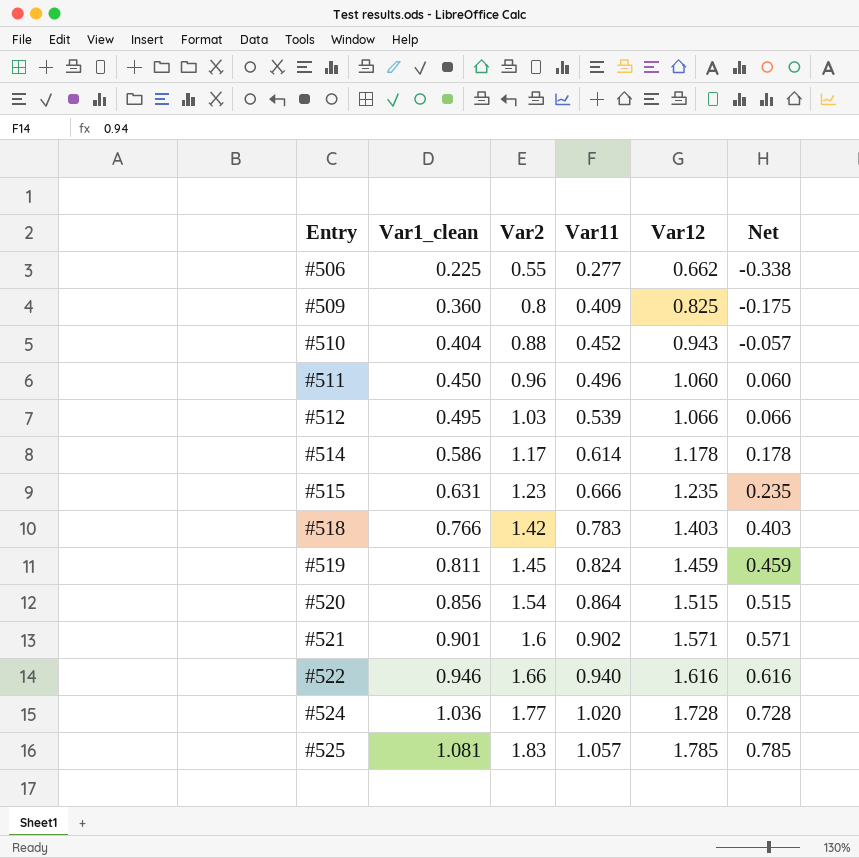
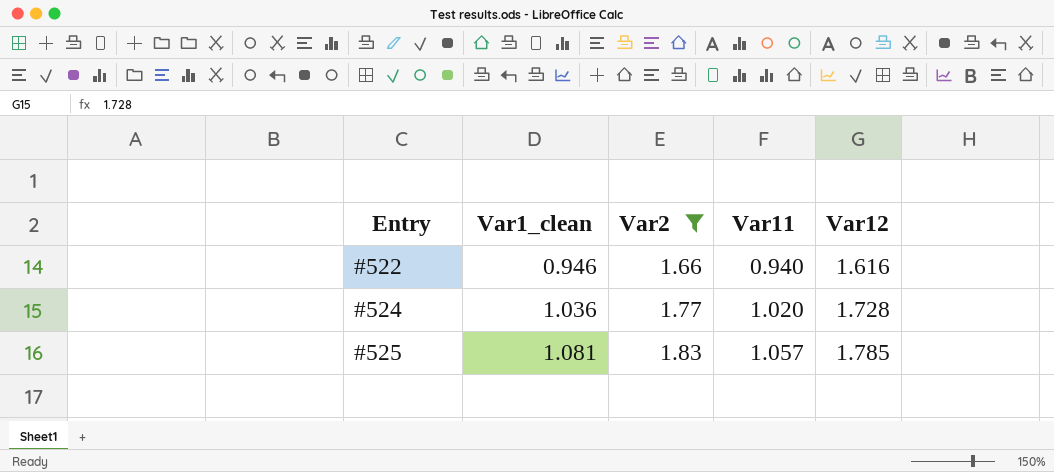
filter: none -> Var2 >= 1.66
column Net | formula: [Var12] - 1 -> none

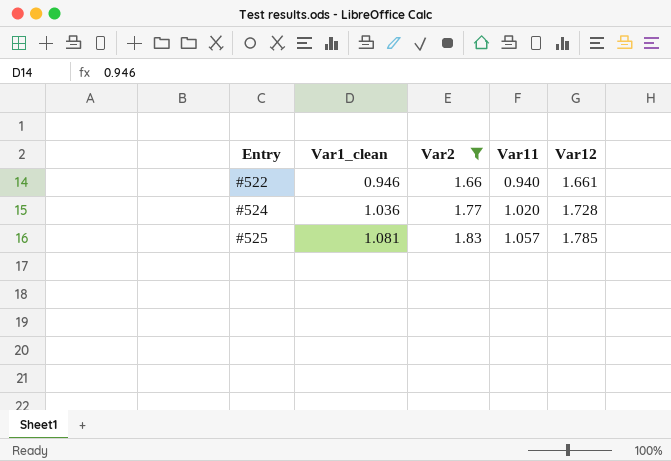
#522 | Var12: 1.616 -> 1.661

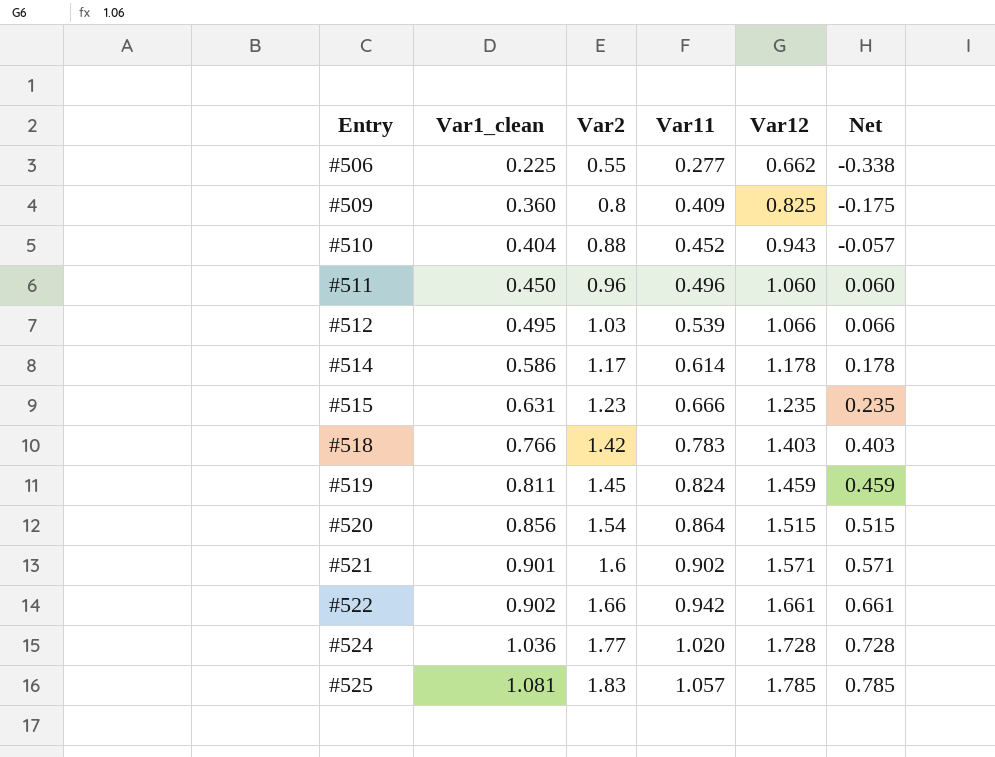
filter: Var2 >= 1.66 -> none
column Net | formula: none -> [Var12] - 1
#522 | Var1_clean: 0.946 -> 0.902
#522 | Var11: 0.940 -> 0.942

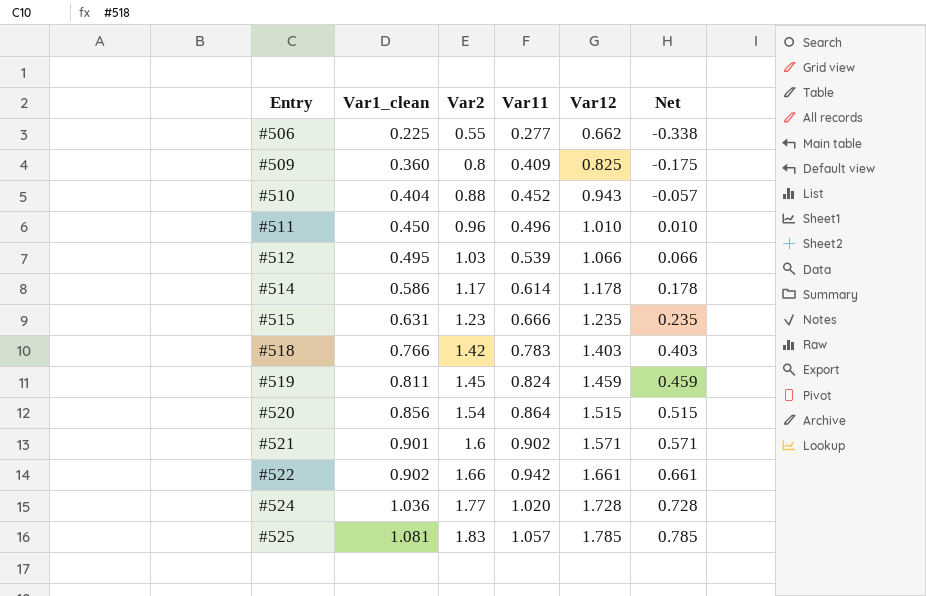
#511 | Var12: 1.060 -> 1.010
#511 | Net: 0.060 -> 0.010

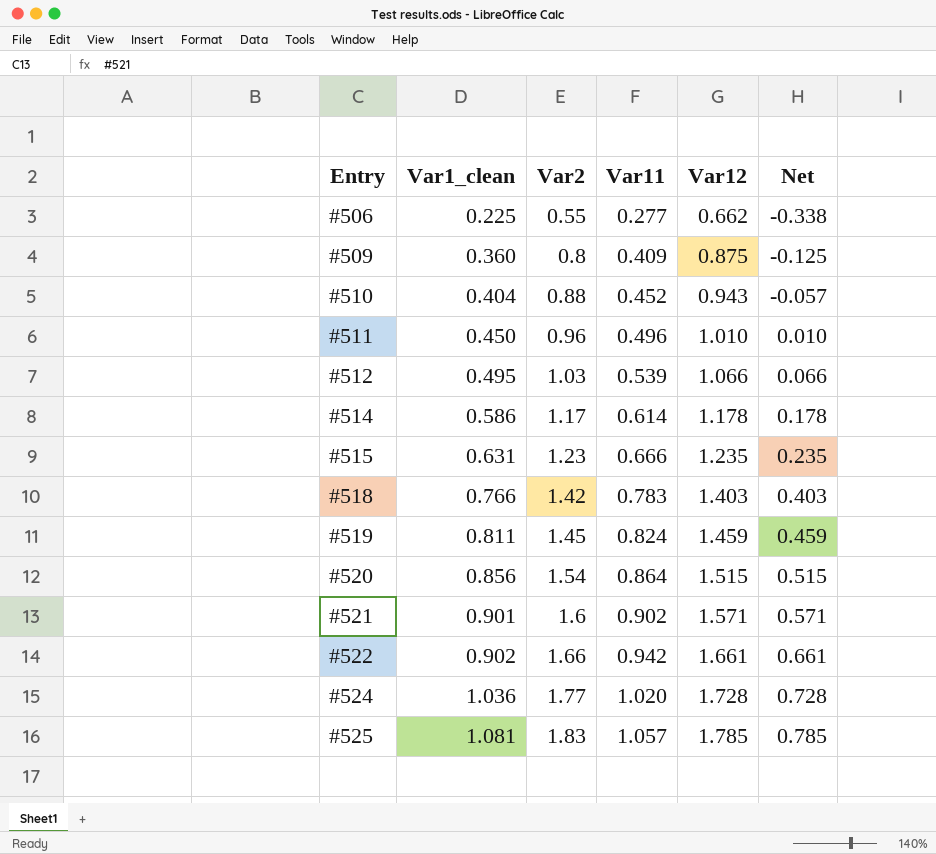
#509 | Var12: 0.825 -> 0.875
#509 | Net: -0.175 -> -0.125

